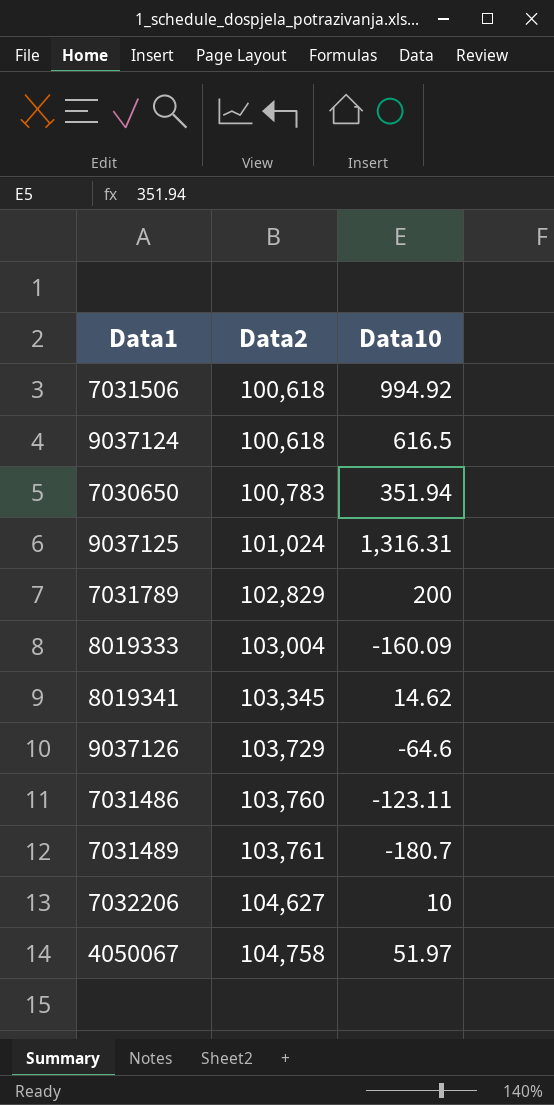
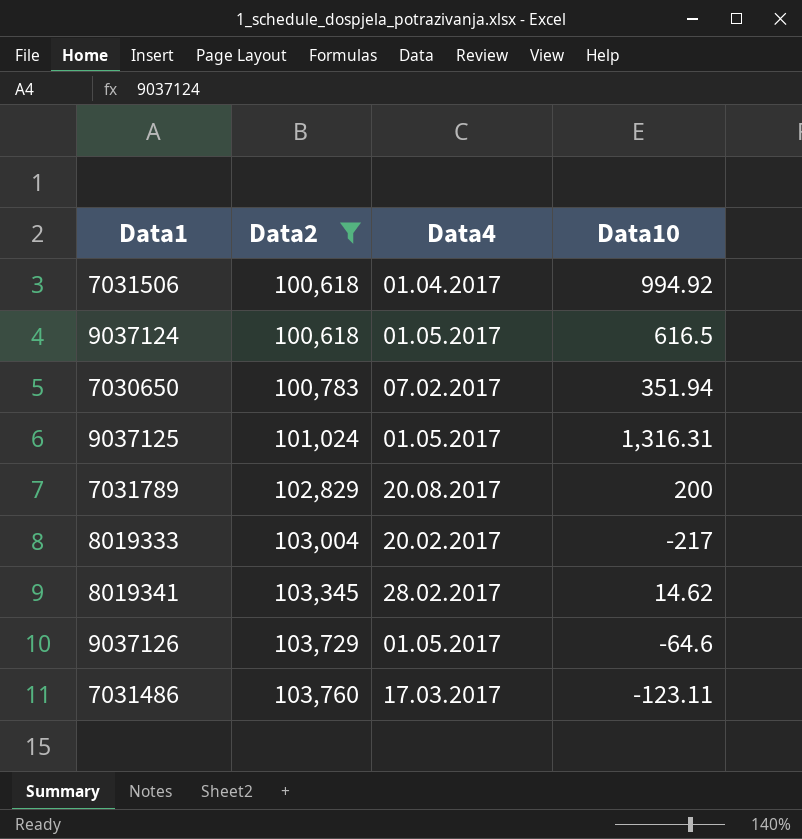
filter: none -> Data2 <= 103,760
column Data4 | position: none -> 3
8019333 | Data10: -160.09 -> -217

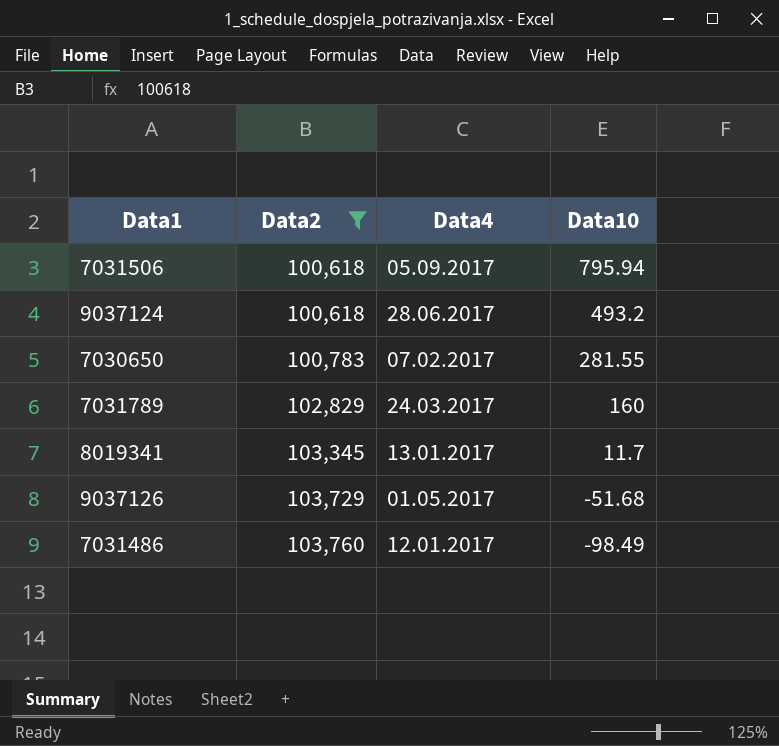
row 9037125: 101,024 | 01.05.2017 | 1,316.31 -> none
row 8019333: 103,004 | 20.02.2017 | -217 -> none
7031506 | Data4: 01.04.2017 -> 05.09.2017
7031506 | Data10: 994.92 -> 795.94
9037124 | Data4: 01.05.2017 -> 28.06.2017
9037124 | Data10: 616.5 -> 493.2
7030650 | Data10: 351.94 -> 281.55
7031789 | Data4: 20.08.2017 -> 24.03.2017
7031789 | Data10: 200 -> 160
8019341 | Data4: 28.02.2017 -> 13.01.2017
8019341 | Data10: 14.62 -> 11.7
9037126 | Data10: -64.6 -> -51.68
7031486 | Data4: 17.03.2017 -> 12.01.2017
7031486 | Data10: -123.11 -> -98.49

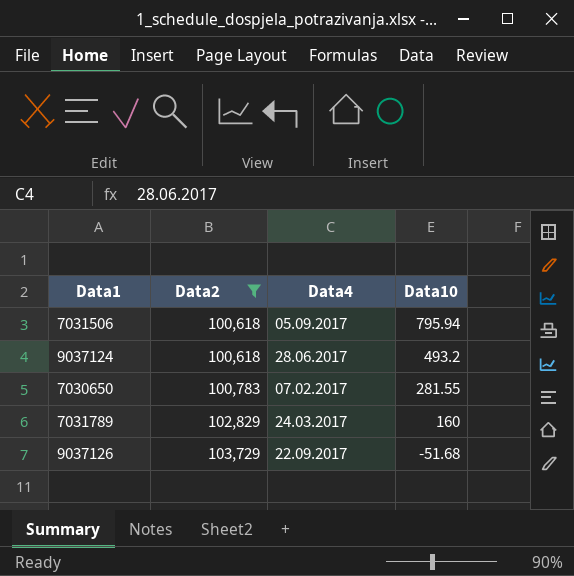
row 8019341: 103,345 | 13.01.2017 | 11.7 -> none
row 7031486: 103,760 | 12.01.2017 | -98.49 -> none
9037126 | Data4: 01.05.2017 -> 22.09.2017

